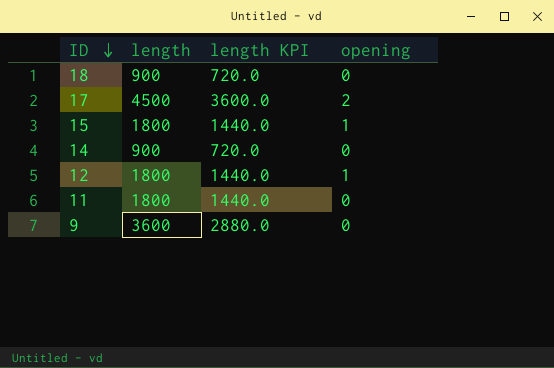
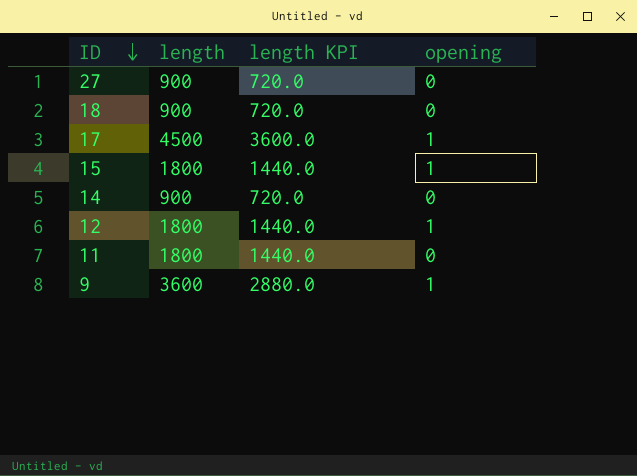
row 27: none -> 900 | 720.0 | 0
17 | opening: 2 -> 1
9 | opening: 0 -> 1

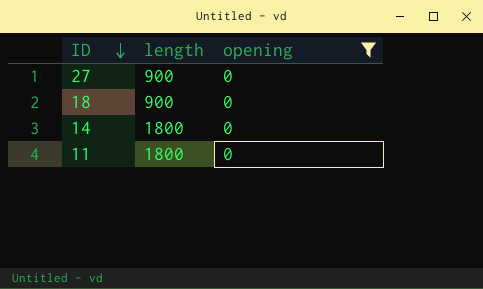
filter: none -> opening = 0
column length KPI | formula: [length] * 0.8 -> none
14 | length: 900 -> 1800

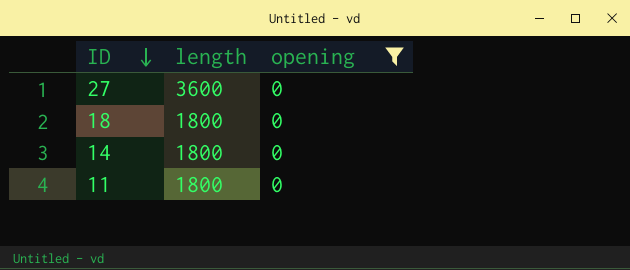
27 | length: 900 -> 3600
18 | length: 900 -> 1800

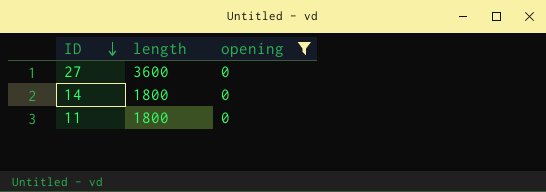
row 18: 1800 | 0 -> none

